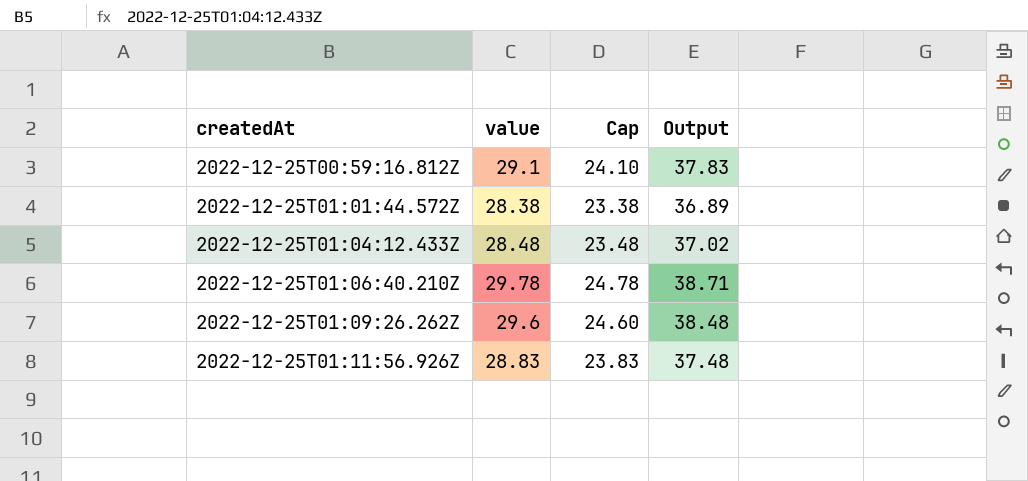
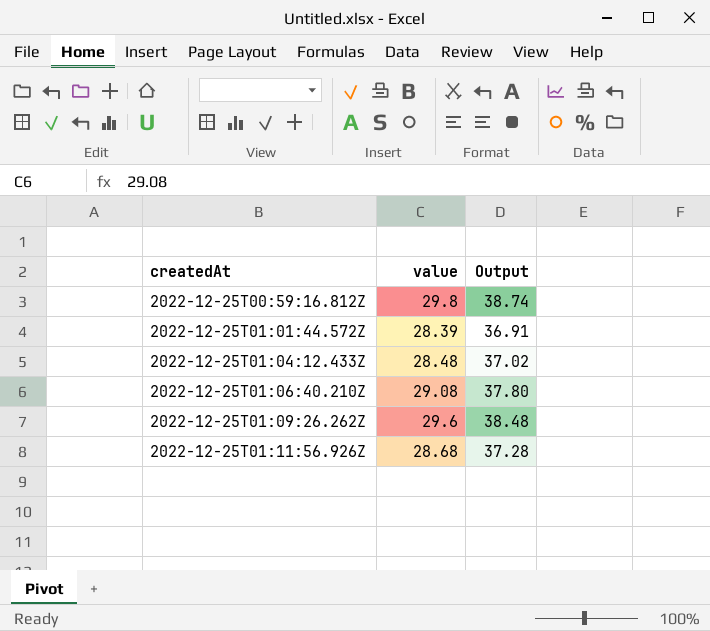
column Cap | formula: [value] - 5 -> none
2022-12-25T00:59:16.812Z | value: 29.1 -> 29.8
2022-12-25T00:59:16.812Z | Output: 37.83 -> 38.74
2022-12-25T01:01:44.572Z | value: 28.38 -> 28.39
2022-12-25T01:01:44.572Z | Output: 36.89 -> 36.91
2022-12-25T01:06:40.210Z | value: 29.78 -> 29.08
2022-12-25T01:06:40.210Z | Output: 38.71 -> 37.80
2022-12-25T01:11:56.926Z | value: 28.83 -> 28.68
2022-12-25T01:11:56.926Z | Output: 37.48 -> 37.28

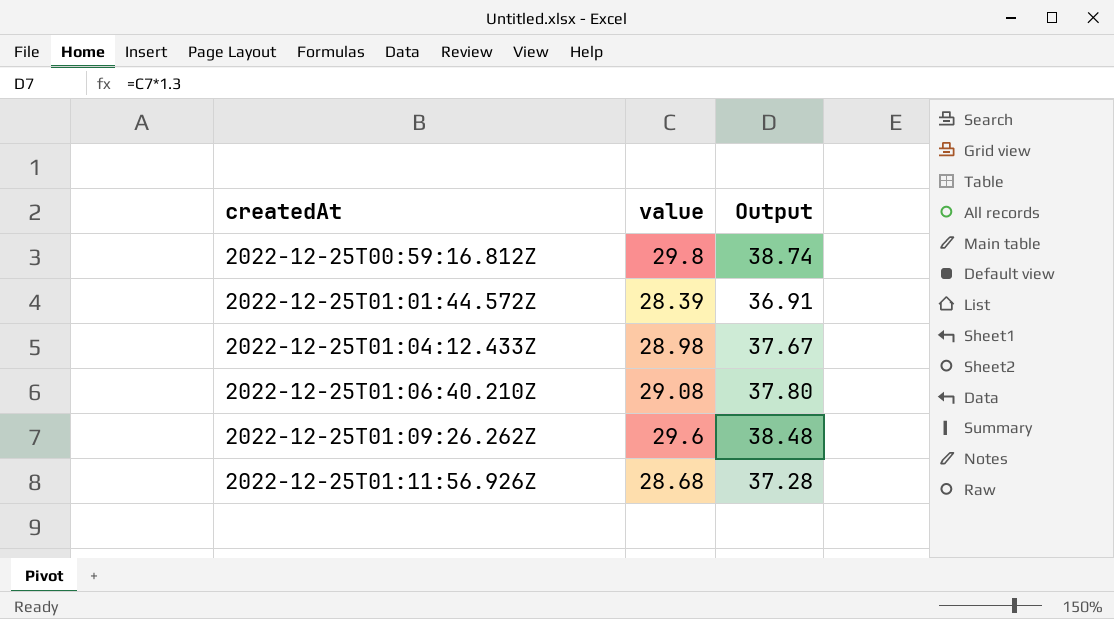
2022-12-25T01:04:12.433Z | value: 28.48 -> 28.98
2022-12-25T01:04:12.433Z | Output: 37.02 -> 37.67

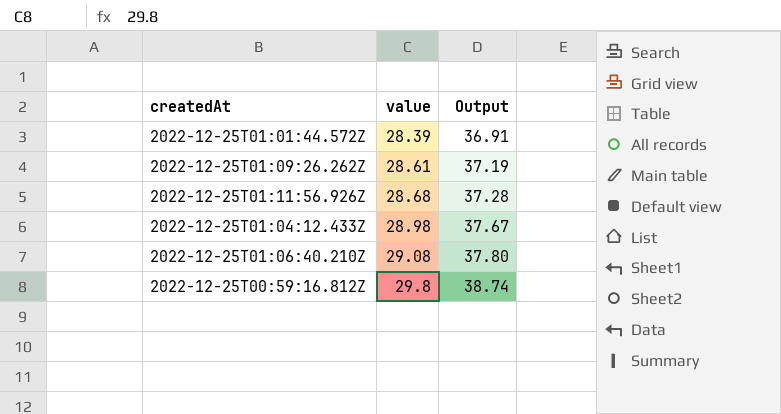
row order: createdAt ascending -> value ascending
2022-12-25T01:09:26.262Z | value: 29.6 -> 28.61
2022-12-25T01:09:26.262Z | Output: 38.48 -> 37.19

